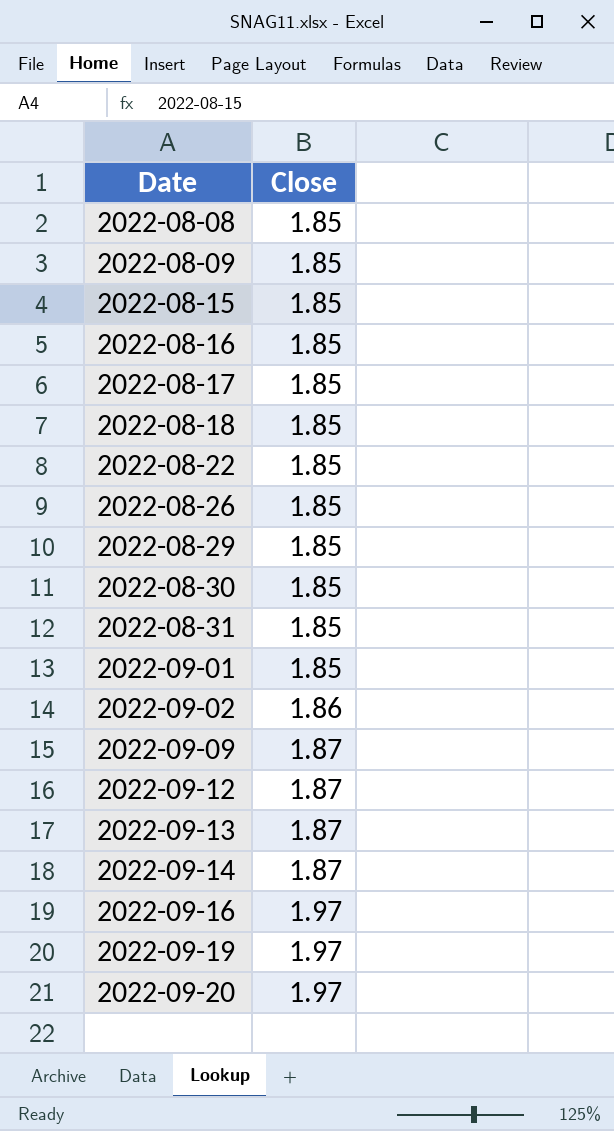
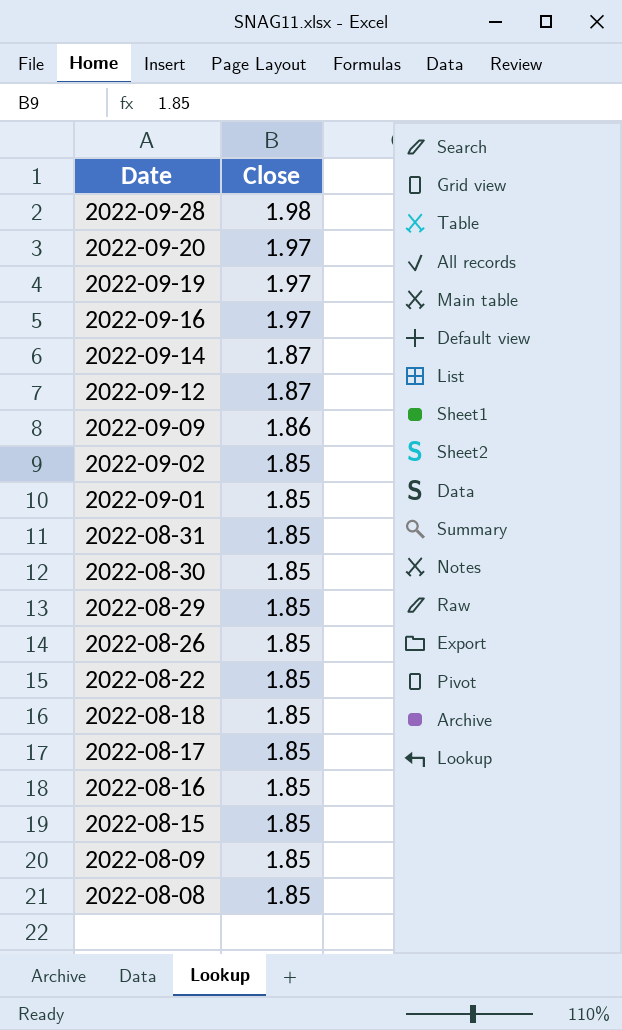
row order: Date ascending -> Date descending
row 2022-09-13: 1.87 -> none
row 2022-09-28: none -> 1.98
2022-09-09 | Close: 1.87 -> 1.86
2022-09-02 | Close: 1.86 -> 1.85

